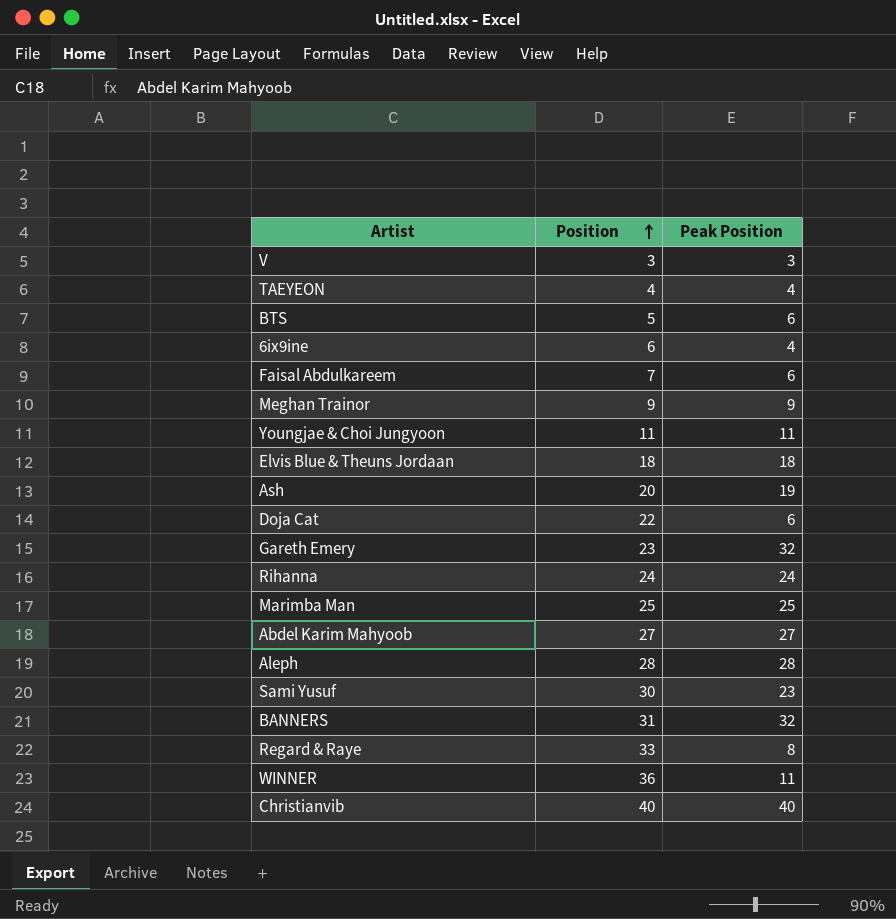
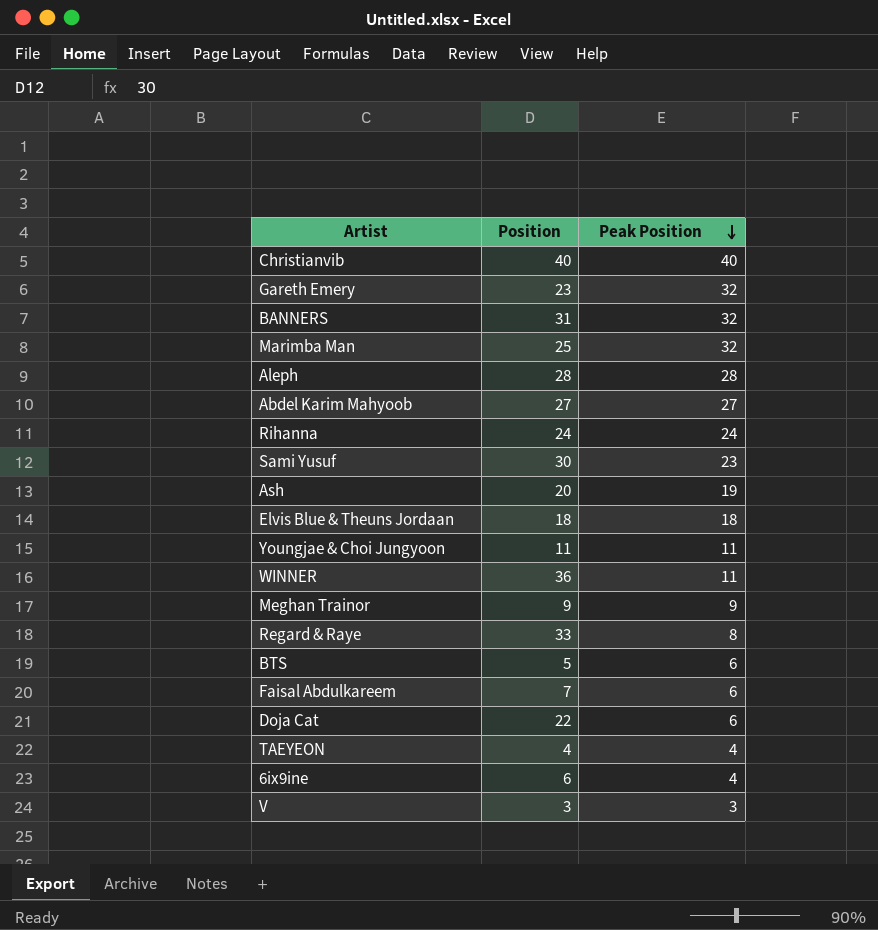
row order: Position ascending -> Peak Position descending
Marimba Man | Peak Position: 25 -> 32

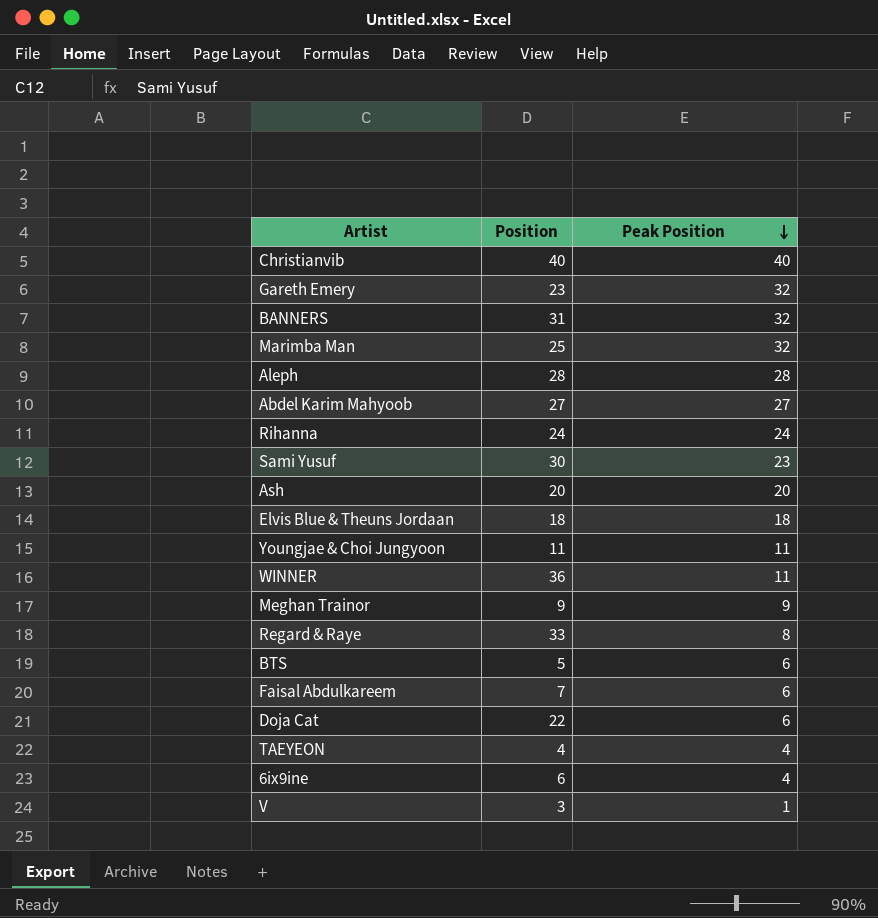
Ash | Peak Position: 19 -> 20
V | Peak Position: 3 -> 1

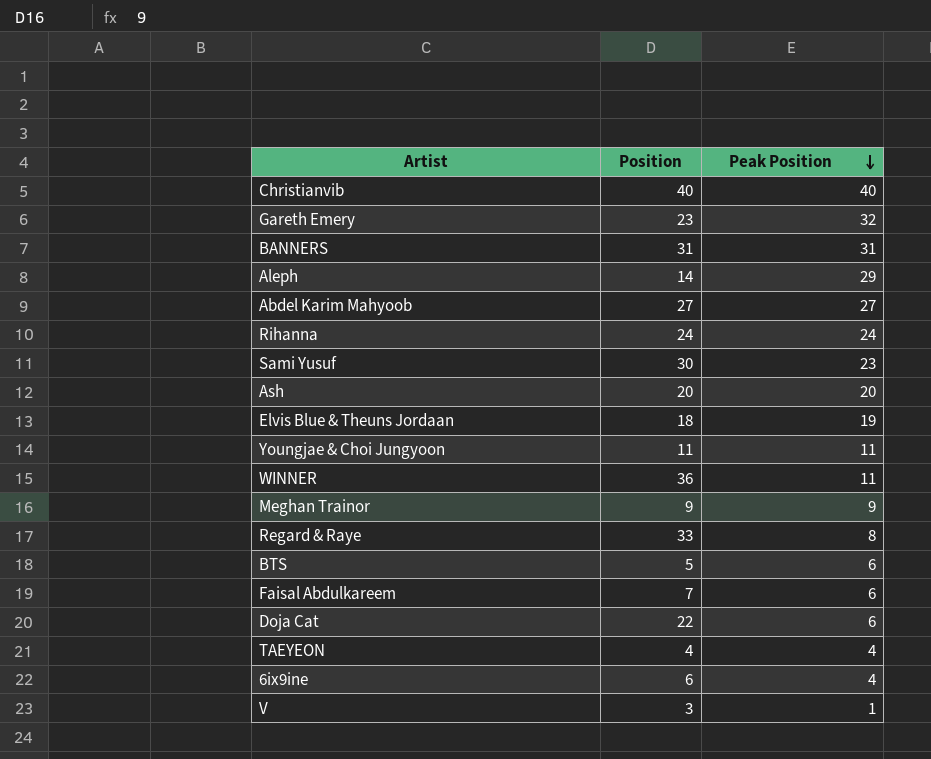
row Marimba Man: 25 | 32 -> none
BANNERS | Peak Position: 32 -> 31
Aleph | Position: 28 -> 14
Aleph | Peak Position: 28 -> 29
Elvis Blue & Theuns Jordaan | Peak Position: 18 -> 19

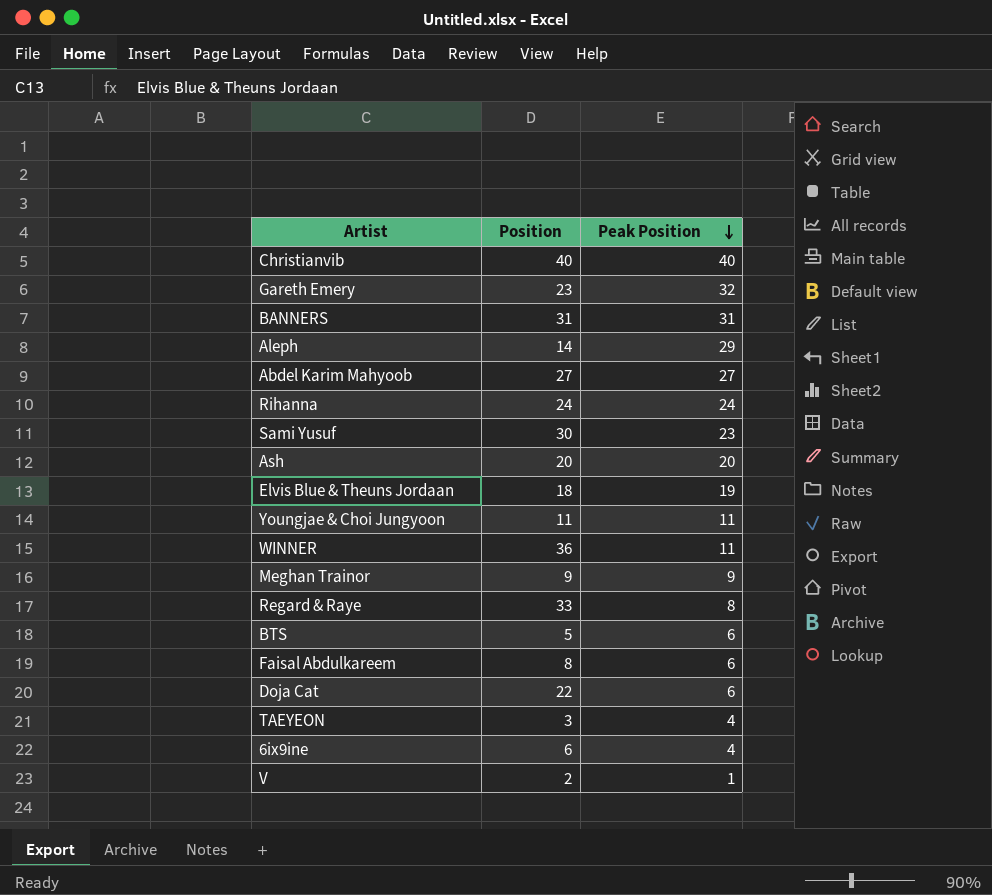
Faisal Abdulkareem | Position: 7 -> 8
TAEYEON | Position: 4 -> 3
V | Position: 3 -> 2

